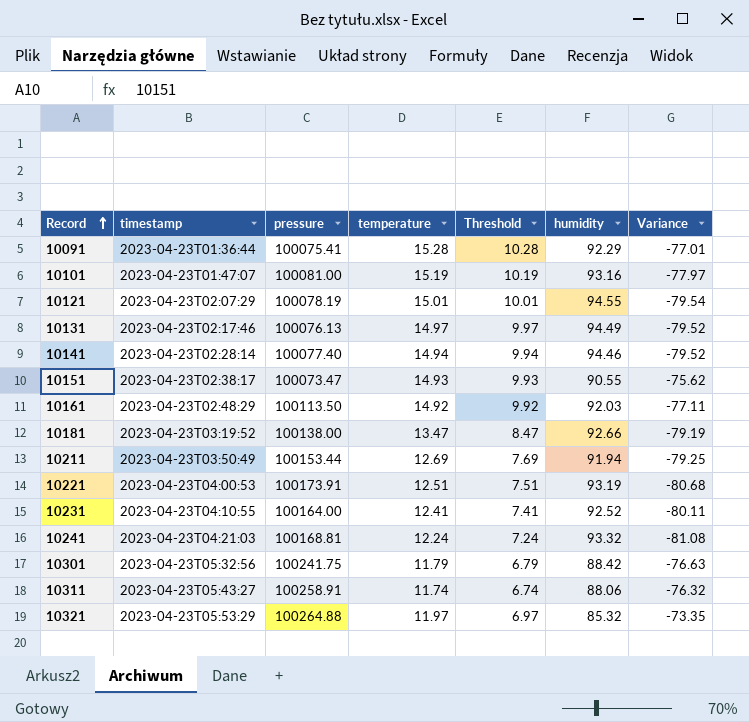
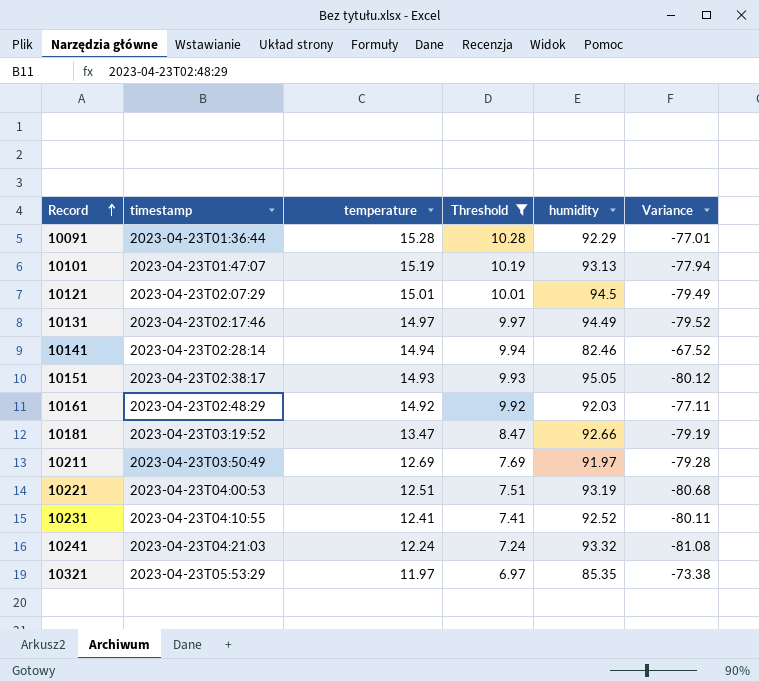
filter: none -> Threshold >= 6.97
column pressure | position: 3 -> none
10101 | humidity: 93.16 -> 93.13
10101 | Variance: -77.97 -> -77.94
10121 | humidity: 94.55 -> 94.5
10121 | Variance: -79.54 -> -79.49
10141 | humidity: 94.46 -> 82.46
10141 | Variance: -79.52 -> -67.52
10151 | humidity: 90.55 -> 95.05
10151 | Variance: -75.62 -> -80.12
10211 | humidity: 91.94 -> 91.97
10211 | Variance: -79.25 -> -79.28
10321 | humidity: 85.32 -> 85.35
10321 | Variance: -73.35 -> -73.38

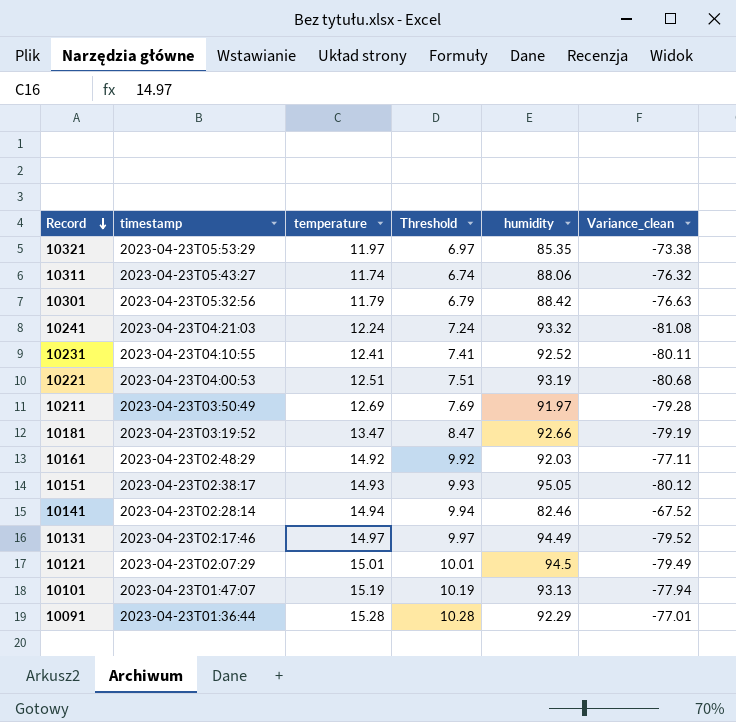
filter: Threshold >= 6.97 -> none
row order: Record ascending -> Record descending
column name: Variance -> Variance_clean

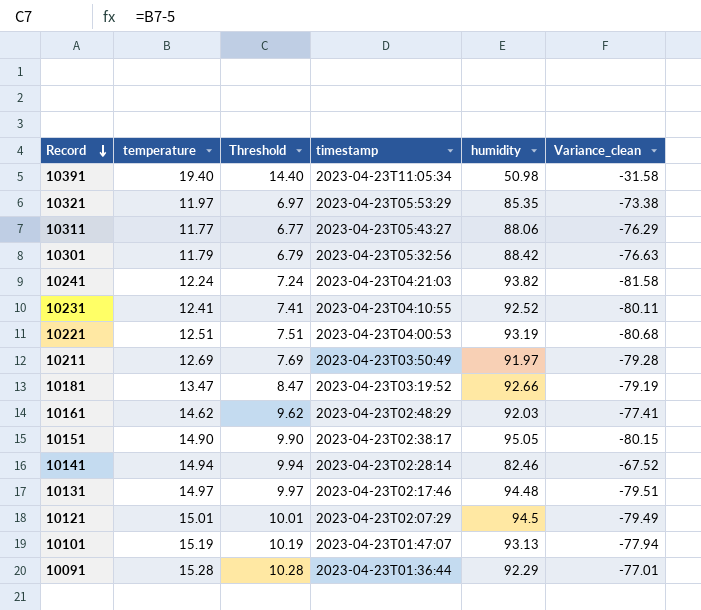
column timestamp | position: 2 -> 4
row 10391: none -> 19.40 | 14.40 | 2023-04-23T11:05:34 | 50.98 | -31.58
10311 | temperature: 11.74 -> 11.77
10311 | Threshold: 6.74 -> 6.77
10311 | Variance_clean: -76.32 -> -76.29
10241 | humidity: 93.32 -> 93.82
10241 | Variance_clean: -81.08 -> -81.58
10161 | temperature: 14.92 -> 14.62
10161 | Threshold: 9.92 -> 9.62
10161 | Variance_clean: -77.11 -> -77.41
10151 | temperature: 14.93 -> 14.90
10151 | Threshold: 9.93 -> 9.90
10151 | Variance_clean: -80.12 -> -80.15
10131 | humidity: 94.49 -> 94.48
10131 | Variance_clean: -79.52 -> -79.51

